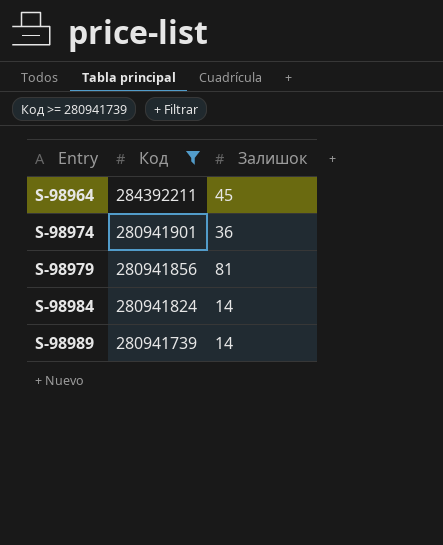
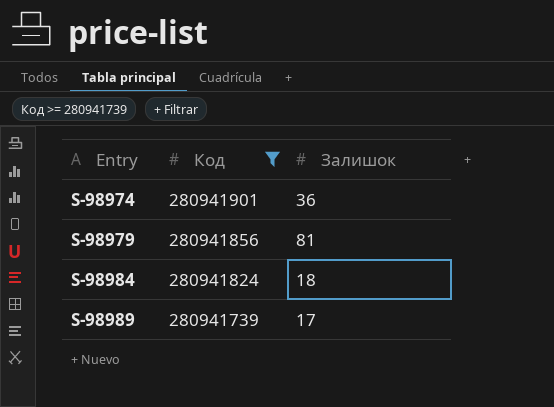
row S-98964: 284392211 | 45 -> none
S-98984 | Залишок: 14 -> 18
S-98989 | Залишок: 14 -> 17

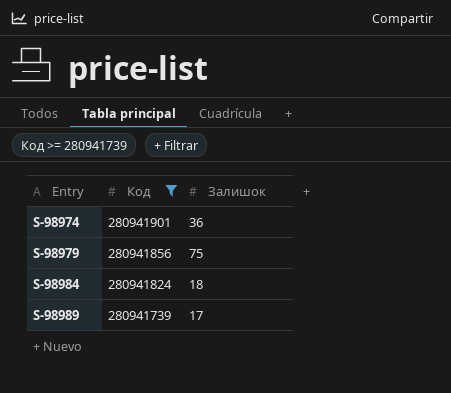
S-98979 | Залишок: 81 -> 75

